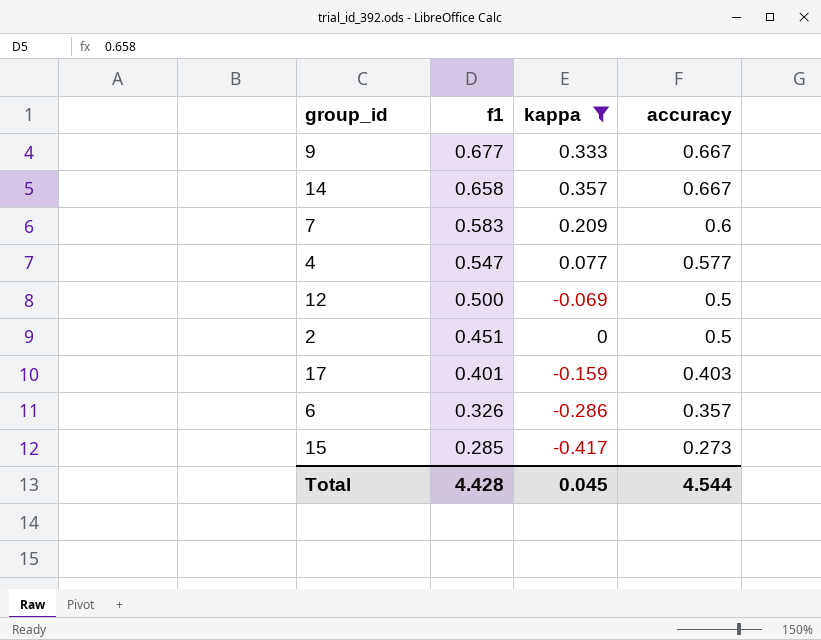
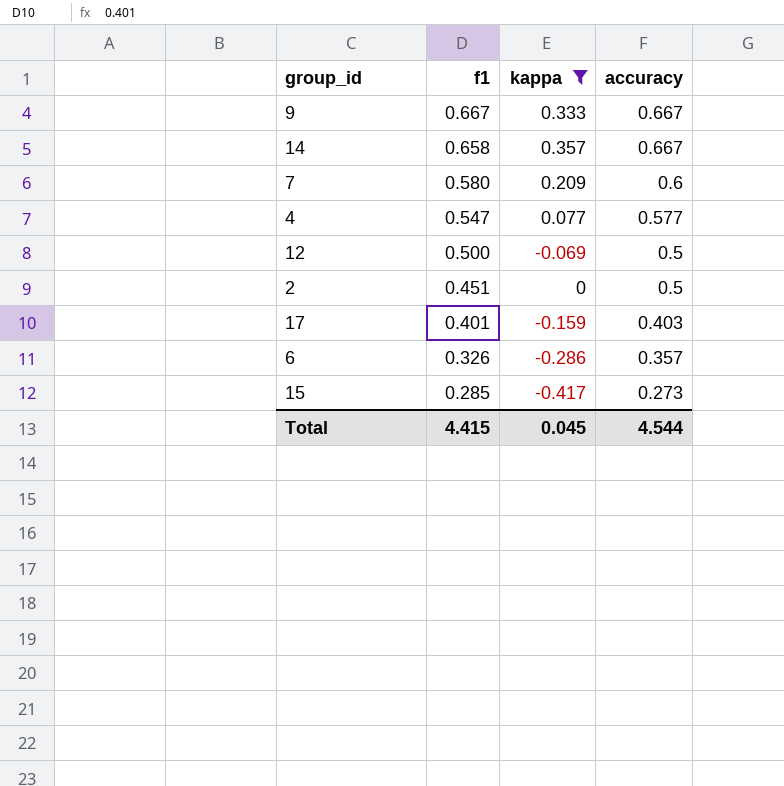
9 | f1: 0.677 -> 0.667
7 | f1: 0.583 -> 0.580
Total | f1: 4.428 -> 4.415

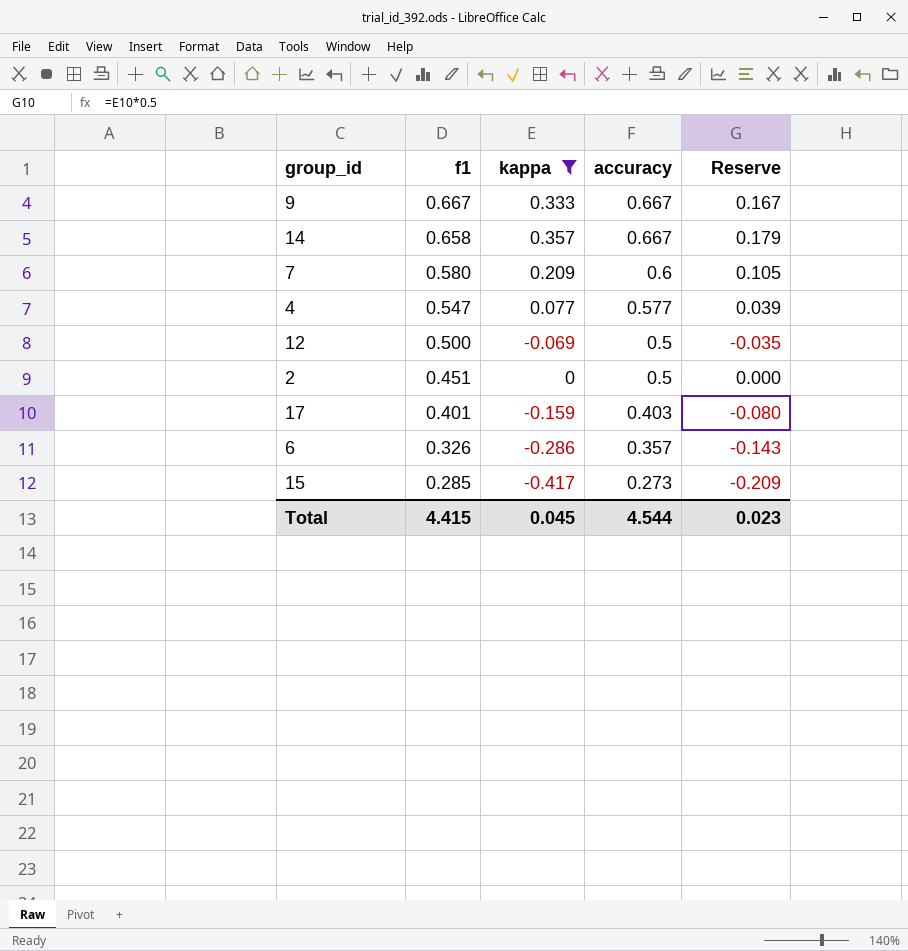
column Reserve | formula: none -> [kappa] * 0.5

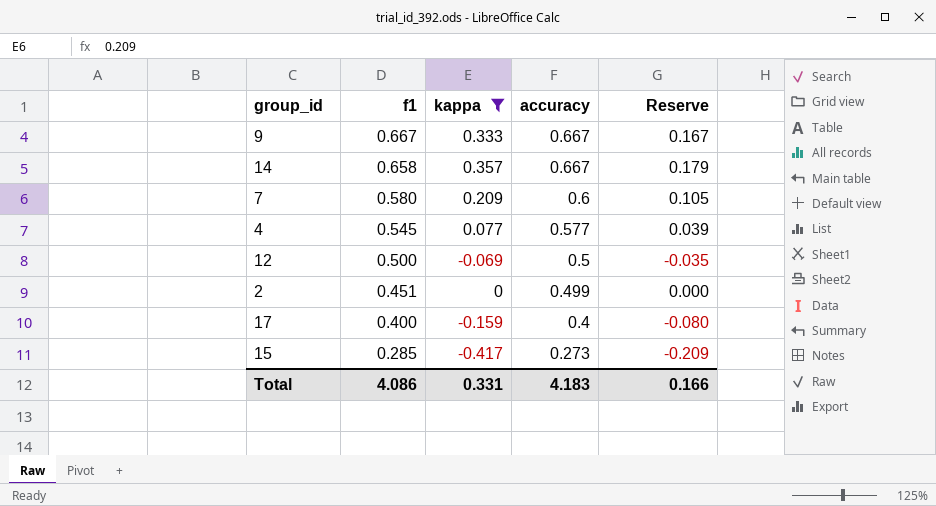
row 6: 0.326 | -0.286 | 0.357 | -0.143 -> none
4 | f1: 0.547 -> 0.545
2 | accuracy: 0.5 -> 0.499
17 | f1: 0.401 -> 0.400
17 | accuracy: 0.403 -> 0.4
Total | f1: 4.415 -> 4.086
Total | kappa: 0.045 -> 0.331
Total | accuracy: 4.544 -> 4.183
Total | Reserve: 0.023 -> 0.166

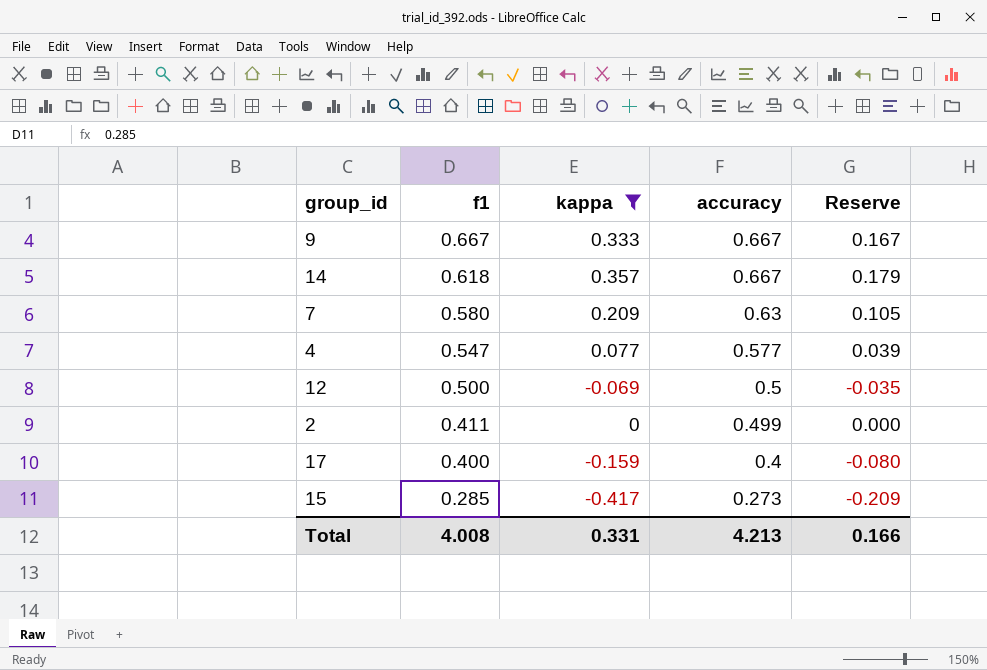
14 | f1: 0.658 -> 0.618
7 | accuracy: 0.6 -> 0.63
4 | f1: 0.545 -> 0.547
2 | f1: 0.451 -> 0.411
Total | f1: 4.086 -> 4.008
Total | accuracy: 4.183 -> 4.213

